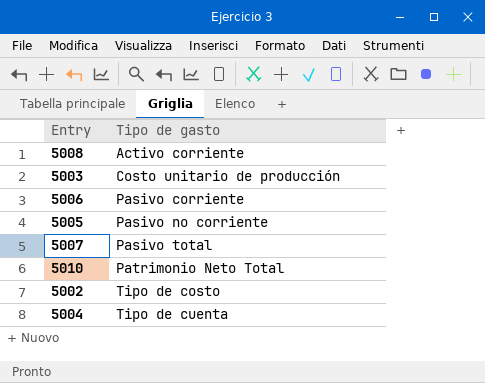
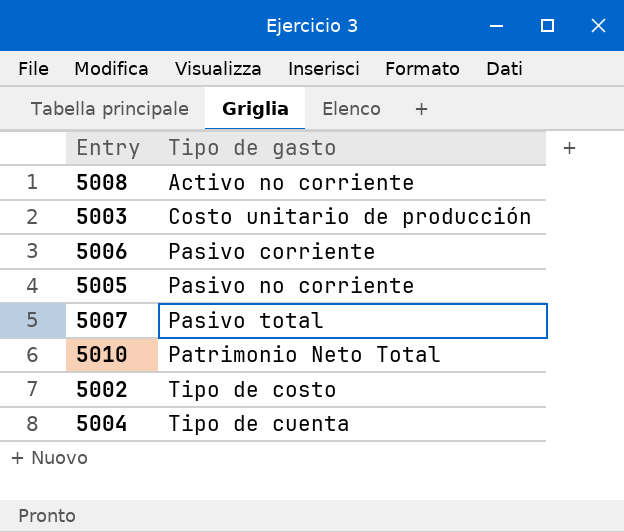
5008 | Tipo de gasto: Activo corriente -> Activo no corriente

